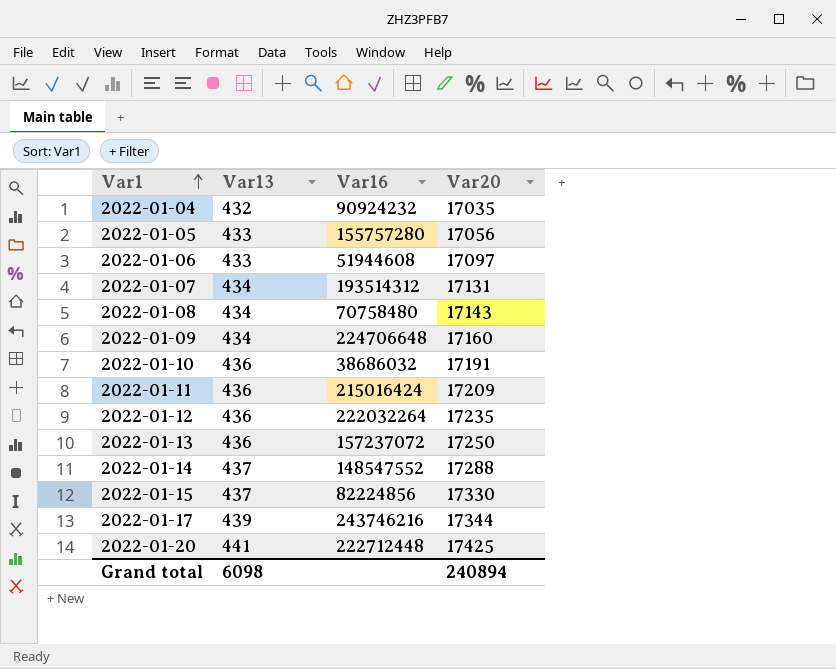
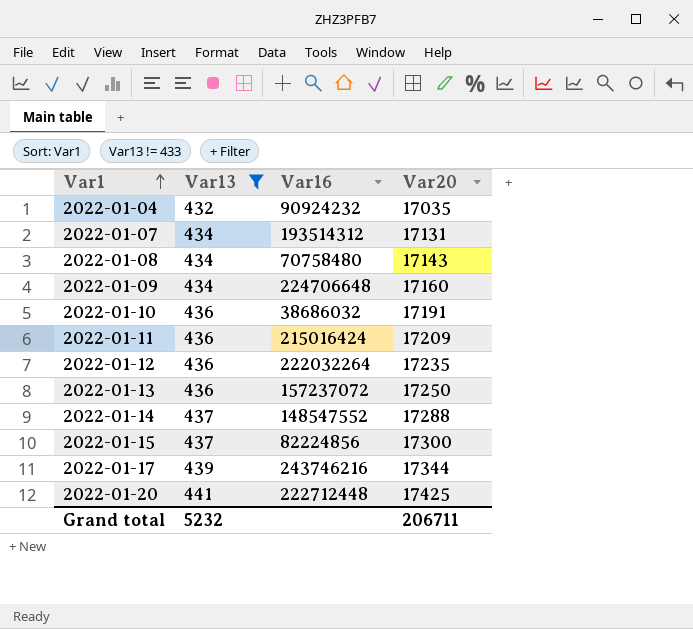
filter: none -> Var13 != 433
2022-01-15 | Var20: 17330 -> 17300
Grand total | Var13: 6098 -> 5232
Grand total | Var20: 240894 -> 206711

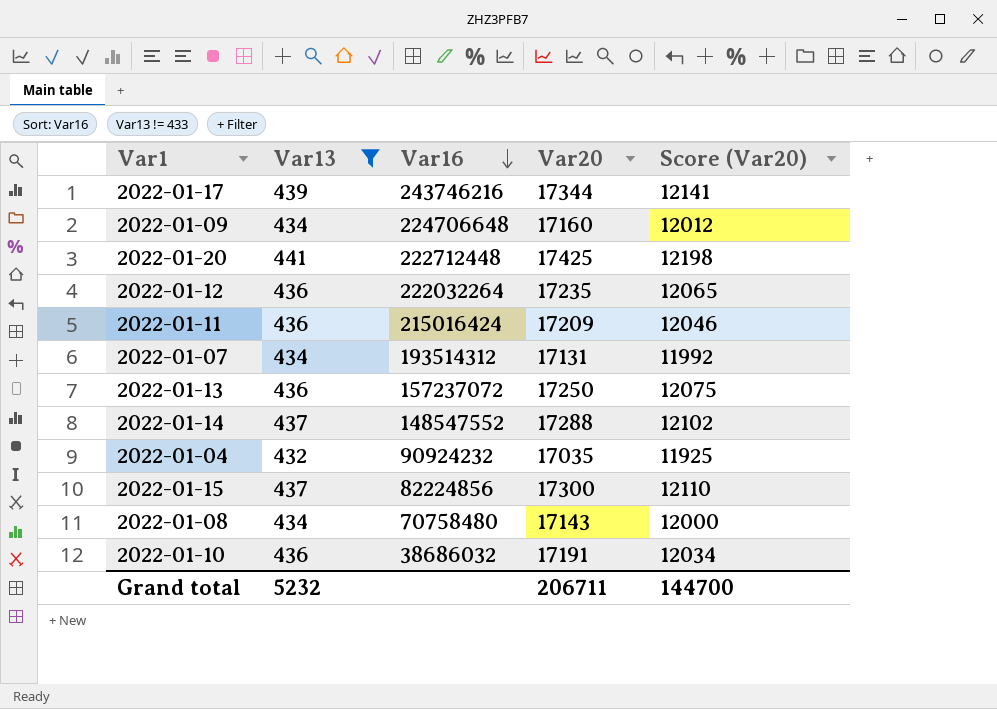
row order: Var1 ascending -> Var16 descending
column Score (Var20) | formula: none -> [Var20] * 0.7

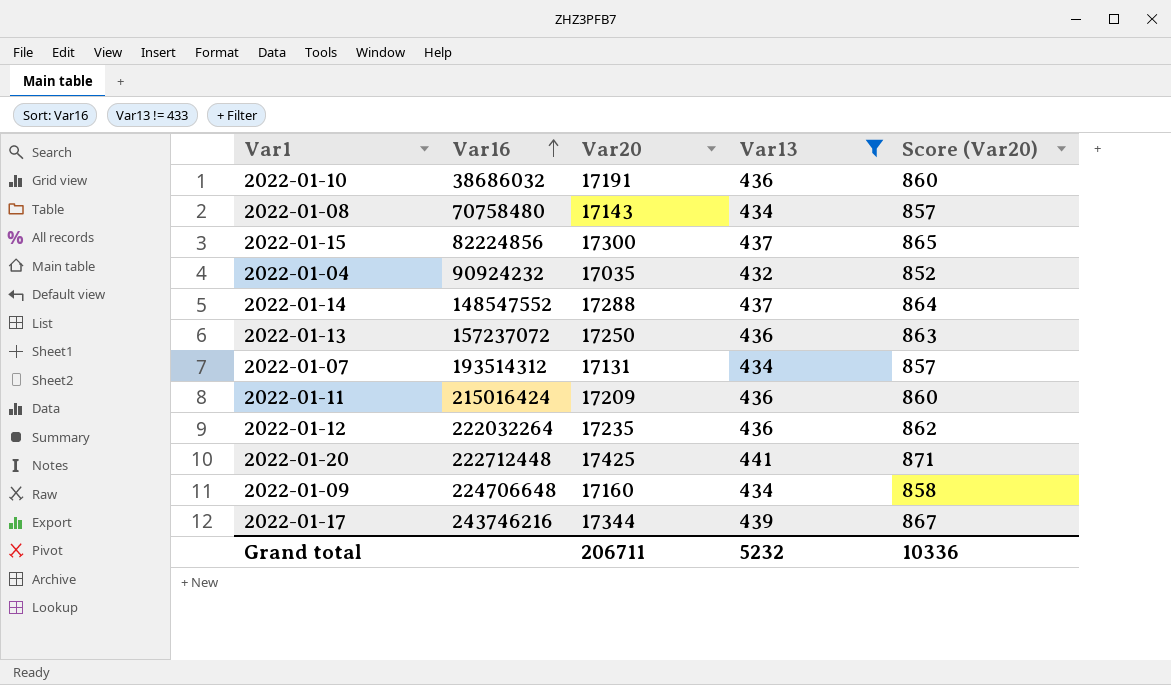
row order: Var16 descending -> Var16 ascending
column Var13 | position: 2 -> 4
column Score (Var20) | formula: [Var20] * 0.7 -> [Var20] * 0.05
Grand total | Score (Var20): 144700 -> 10336

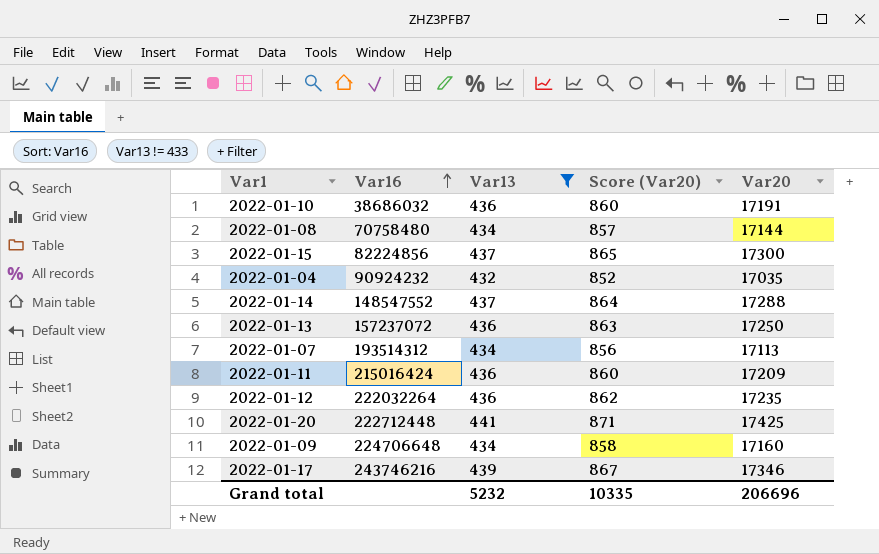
column Var20 | position: 3 -> 5
2022-01-08 | Var20: 17143 -> 17144
2022-01-07 | Score (Var20): 857 -> 856
2022-01-07 | Var20: 17131 -> 17113
2022-01-17 | Var20: 17344 -> 17346
Grand total | Score (Var20): 10336 -> 10335
Grand total | Var20: 206711 -> 206696

